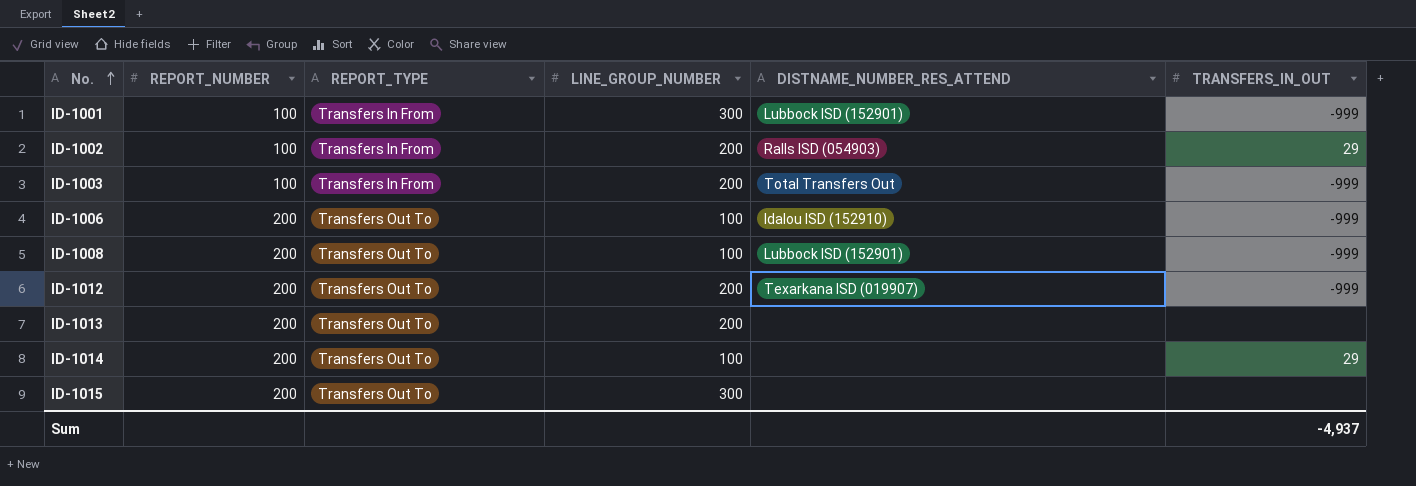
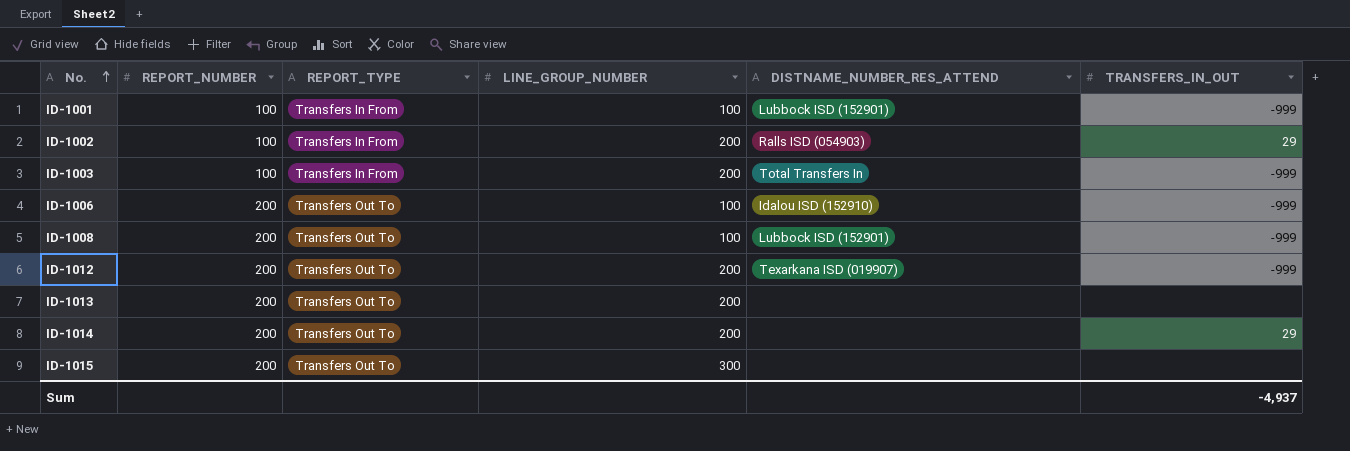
ID-1001 | LINE_GROUP_NUMBER: 300 -> 100
ID-1003 | DISTNAME_NUMBER_RES_ATTEND: Total Transfers Out -> Total Transfers In
ID-1014 | LINE_GROUP_NUMBER: 100 -> 200

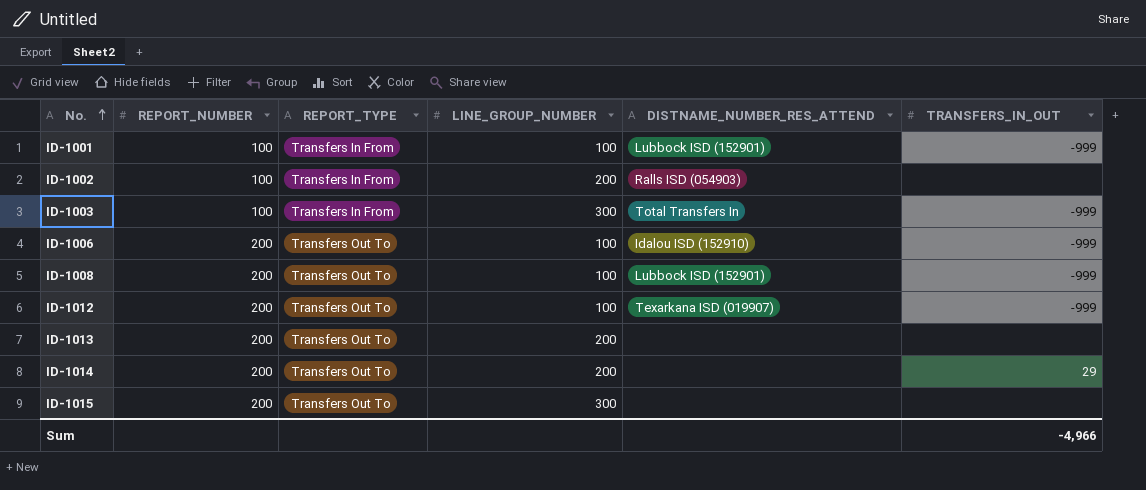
ID-1002 | TRANSFERS_IN_OUT: 29 -> none
ID-1003 | LINE_GROUP_NUMBER: 200 -> 300
ID-1012 | LINE_GROUP_NUMBER: 200 -> 100
Sum | TRANSFERS_IN_OUT: -4,937 -> -4,966

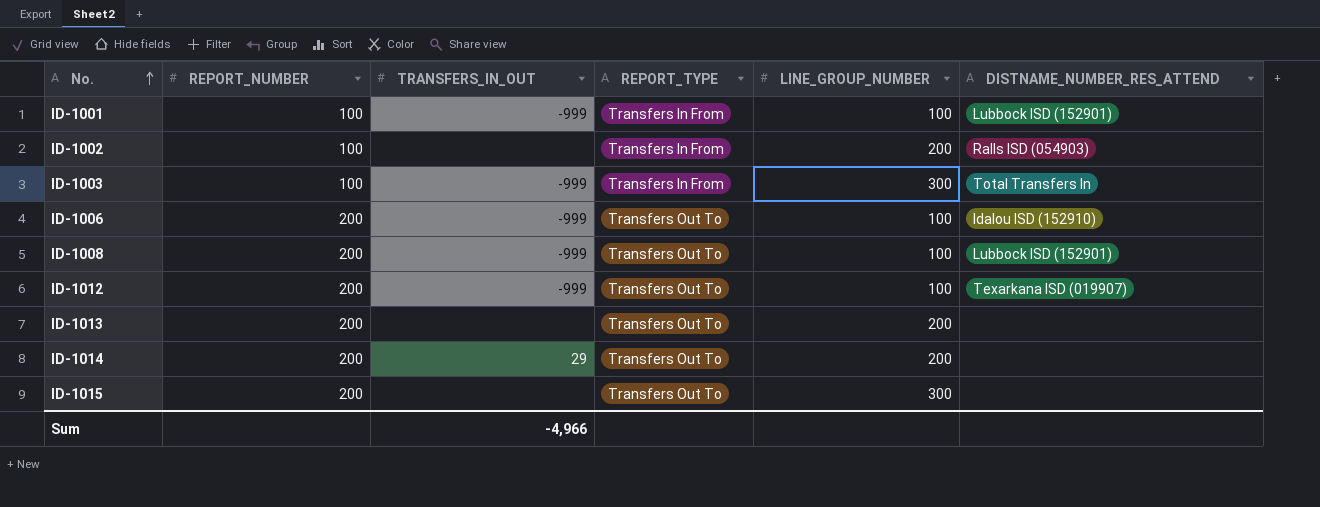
column TRANSFERS_IN_OUT | position: 6 -> 3

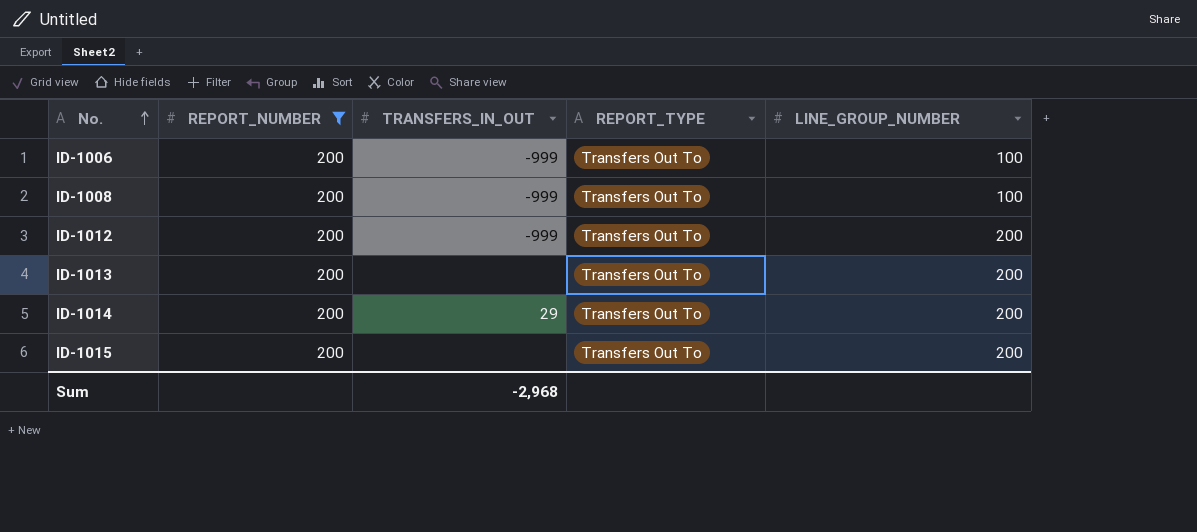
filter: none -> REPORT_NUMBER = 200
column DISTNAME_NUMBER_RES_ATTEND | position: 6 -> none
ID-1012 | LINE_GROUP_NUMBER: 100 -> 200
ID-1015 | LINE_GROUP_NUMBER: 300 -> 200
Sum | TRANSFERS_IN_OUT: -4,966 -> -2,968

